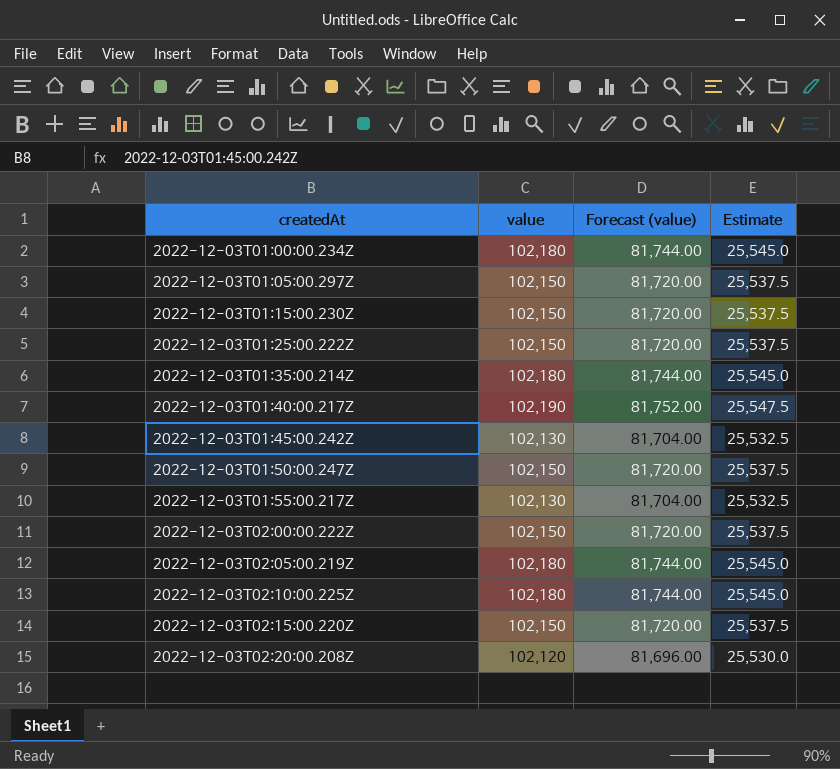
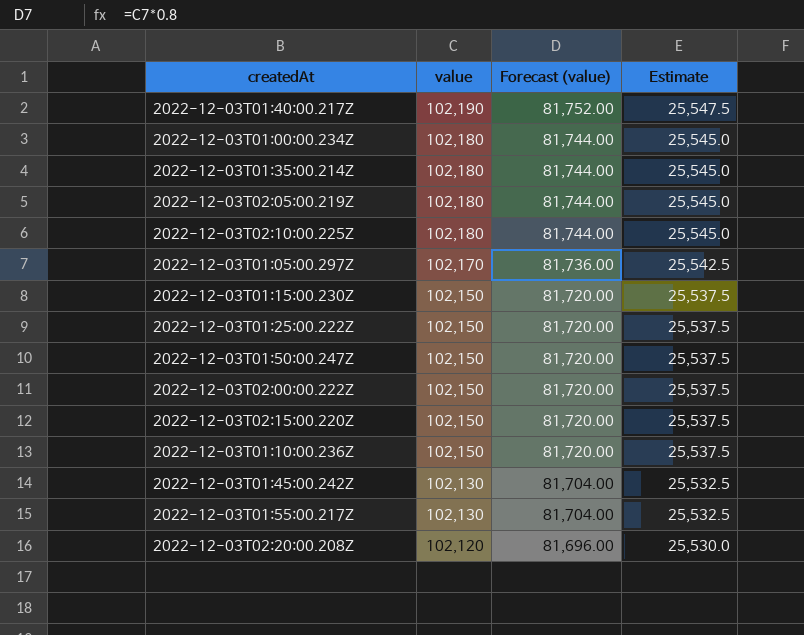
row order: createdAt ascending -> value descending
2022-12-03T01:05:00.297Z | value: 102,150 -> 102,170
2022-12-03T01:05:00.297Z | Forecast (value): 81,720.00 -> 81,736.00
2022-12-03T01:05:00.297Z | Estimate: 25,537.5 -> 25,542.5
row 2022-12-03T01:10:00.236Z: none -> 102,150 | 81,720.00 | 25,537.5

